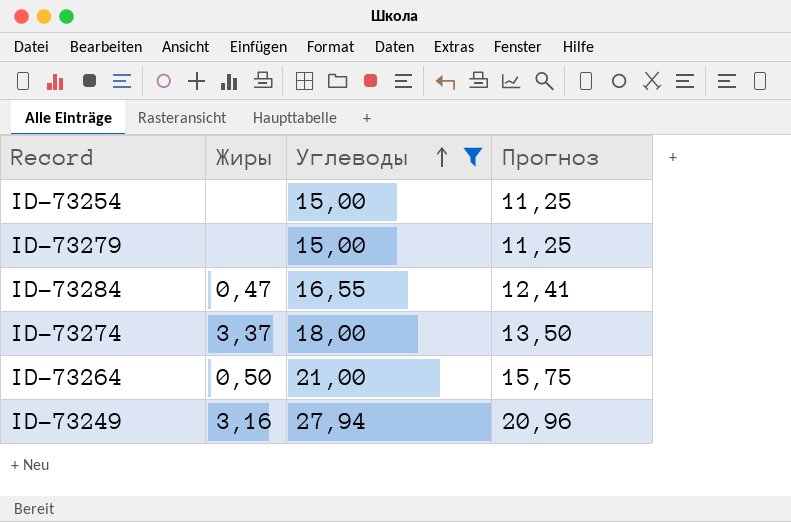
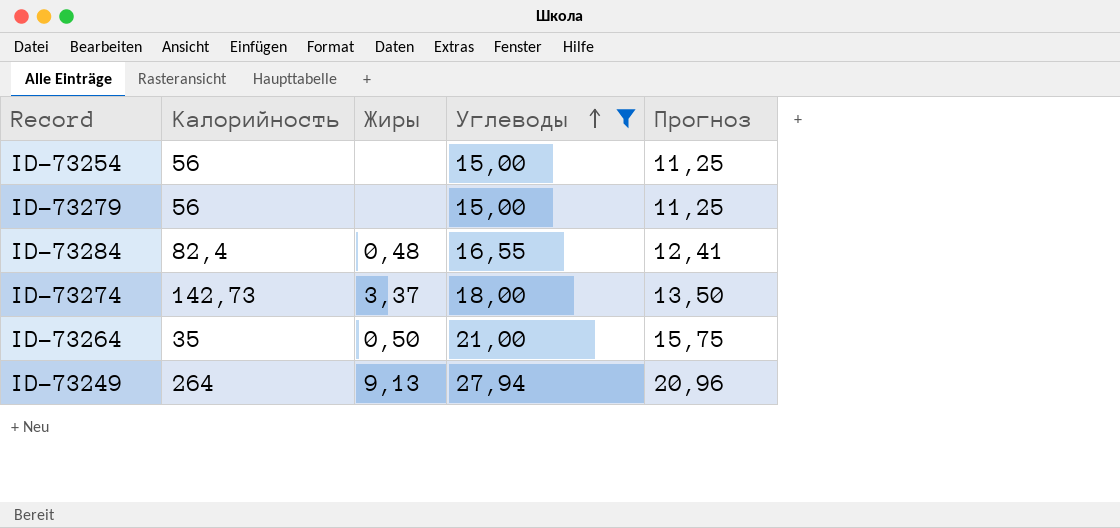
column Калорийность | position: none -> 2
ID-73284 | Жиры: 0,47 -> 0,48
ID-73249 | Жиры: 3,16 -> 9,13

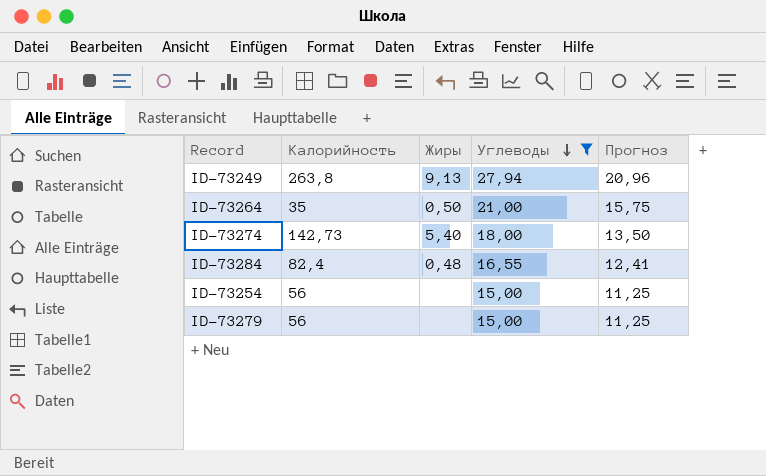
row order: Углеводы ascending -> Углеводы descending
ID-73249 | Калорийность: 264 -> 263,8
ID-73274 | Жиры: 3,37 -> 5,40

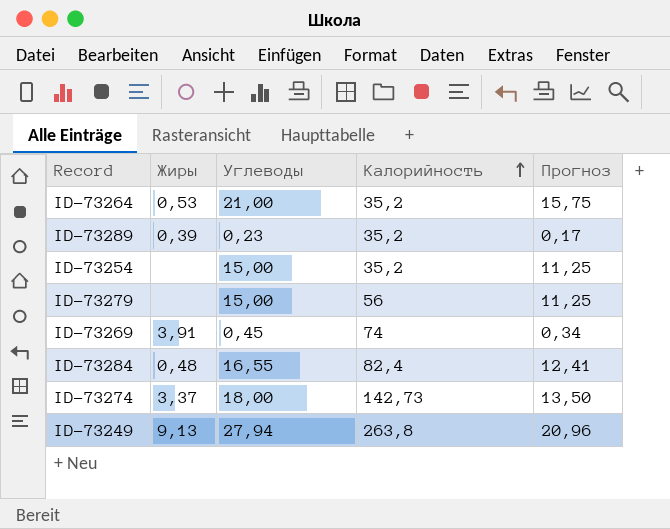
filter: Углеводы >= 15,00 -> none
row order: Углеводы descending -> Калорийность ascending
column Калорийность | position: 2 -> 4
ID-73264 | Жиры: 0,50 -> 0,53
ID-73264 | Калорийность: 35 -> 35,2
ID-73254 | Калорийность: 56 -> 35,2
ID-73274 | Жиры: 5,40 -> 3,37

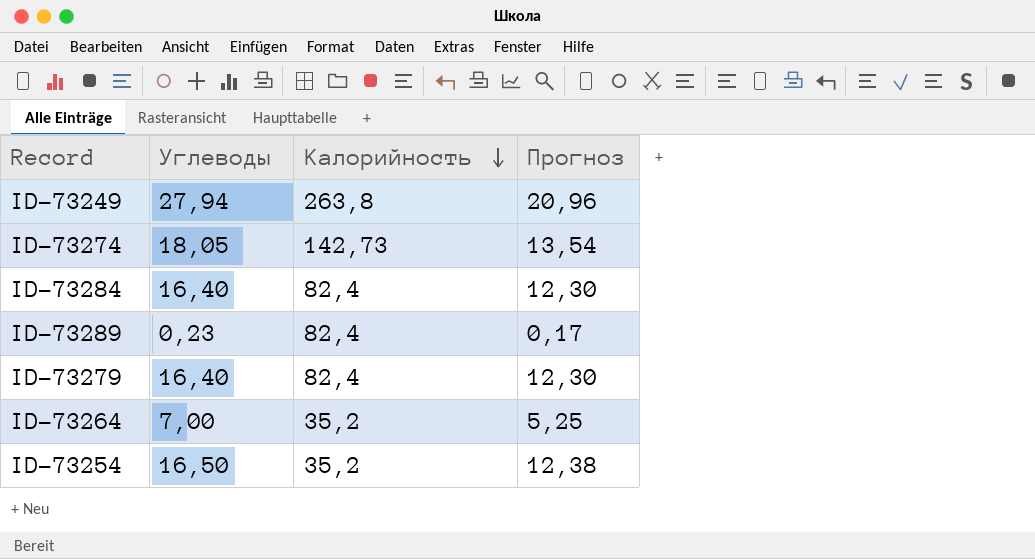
row order: Калорийность ascending -> Калорийность descending
column Жиры | position: 2 -> none
row ID-73269: 3,91 | 0,45 | 74 | 0,34 -> none
ID-73274 | Углеводы: 18,00 -> 18,05
ID-73274 | Прогноз: 13,50 -> 13,54
ID-73284 | Углеводы: 16,55 -> 16,40
ID-73284 | Прогноз: 12,41 -> 12,30
ID-73289 | Калорийность: 35,2 -> 82,4
ID-73279 | Углеводы: 15,00 -> 16,40
ID-73279 | Калорийность: 56 -> 82,4
ID-73279 | Прогноз: 11,25 -> 12,30
ID-73264 | Углеводы: 21,00 -> 7,00
ID-73264 | Прогноз: 15,75 -> 5,25
ID-73254 | Углеводы: 15,00 -> 16,50
ID-73254 | Прогноз: 11,25 -> 12,38

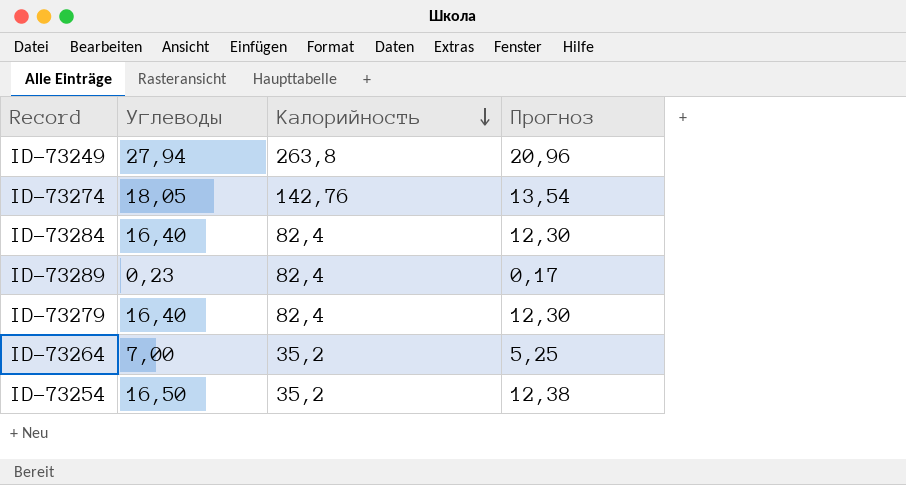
ID-73274 | Калорийность: 142,73 -> 142,76

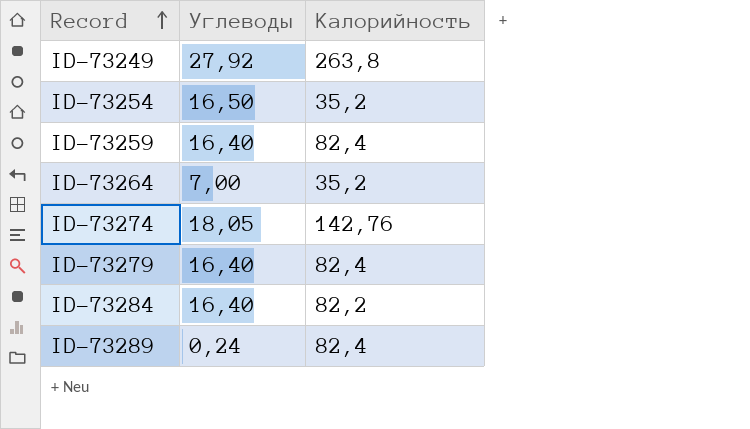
row order: Калорийность descending -> Record ascending
column Прогноз | formula: [Углеводы] * 0,75 -> none
ID-73249 | Углеводы: 27,94 -> 27,92
row ID-73259: none -> 16,40 | 82,4
ID-73284 | Калорийность: 82,4 -> 82,2
ID-73289 | Углеводы: 0,23 -> 0,24

